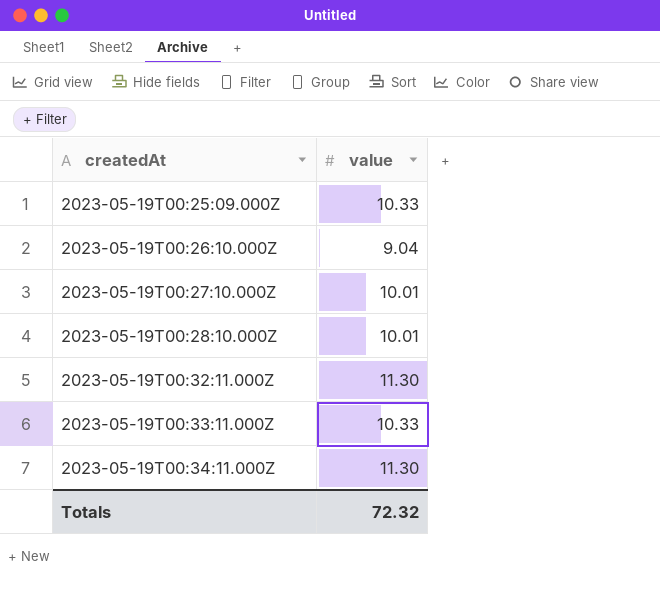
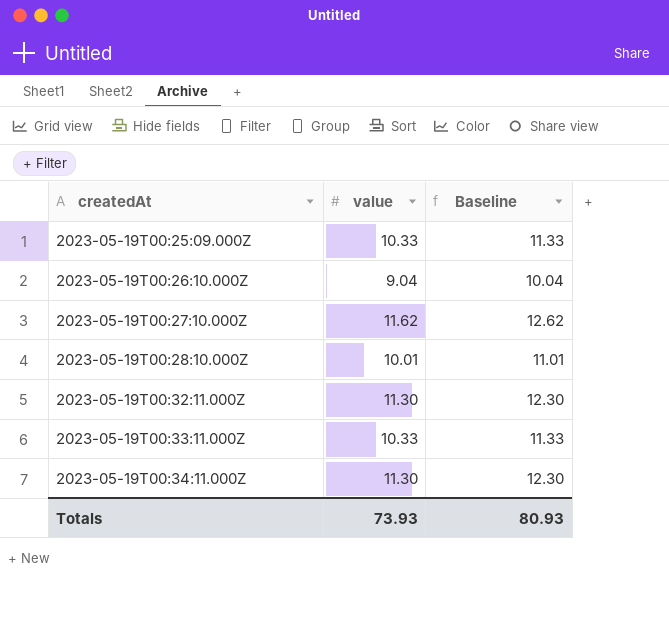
column Baseline | formula: none -> [value] + 1
2023-05-19T00:27:10.000Z | value: 10.01 -> 11.62
Totals | value: 72.32 -> 73.93

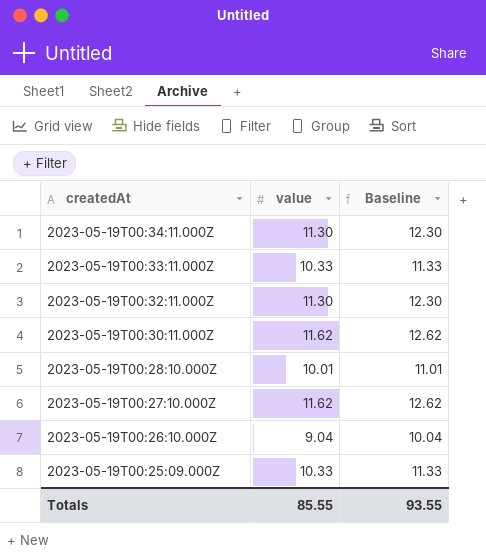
row order: createdAt ascending -> createdAt descending
row 2023-05-19T00:30:11.000Z: none -> 11.62 | 12.62
Totals | value: 73.93 -> 85.55
Totals | Baseline: 80.93 -> 93.55

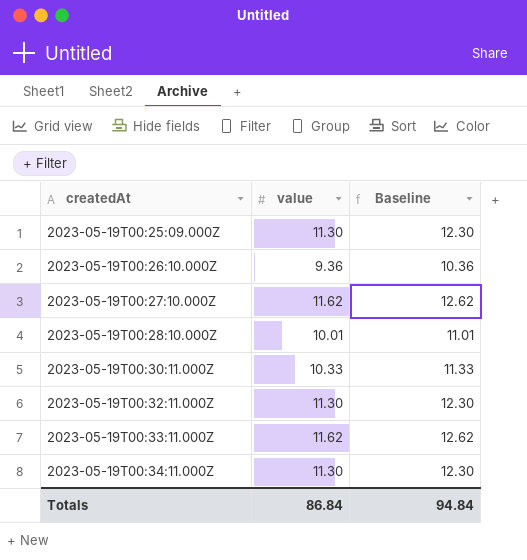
row order: createdAt descending -> createdAt ascending
2023-05-19T00:25:09.000Z | value: 10.33 -> 11.30
2023-05-19T00:25:09.000Z | Baseline: 11.33 -> 12.30
2023-05-19T00:26:10.000Z | value: 9.04 -> 9.36
2023-05-19T00:26:10.000Z | Baseline: 10.04 -> 10.36
2023-05-19T00:30:11.000Z | value: 11.62 -> 10.33
2023-05-19T00:30:11.000Z | Baseline: 12.62 -> 11.33
2023-05-19T00:33:11.000Z | value: 10.33 -> 11.62
2023-05-19T00:33:11.000Z | Baseline: 11.33 -> 12.62
Totals | value: 85.55 -> 86.84
Totals | Baseline: 93.55 -> 94.84

